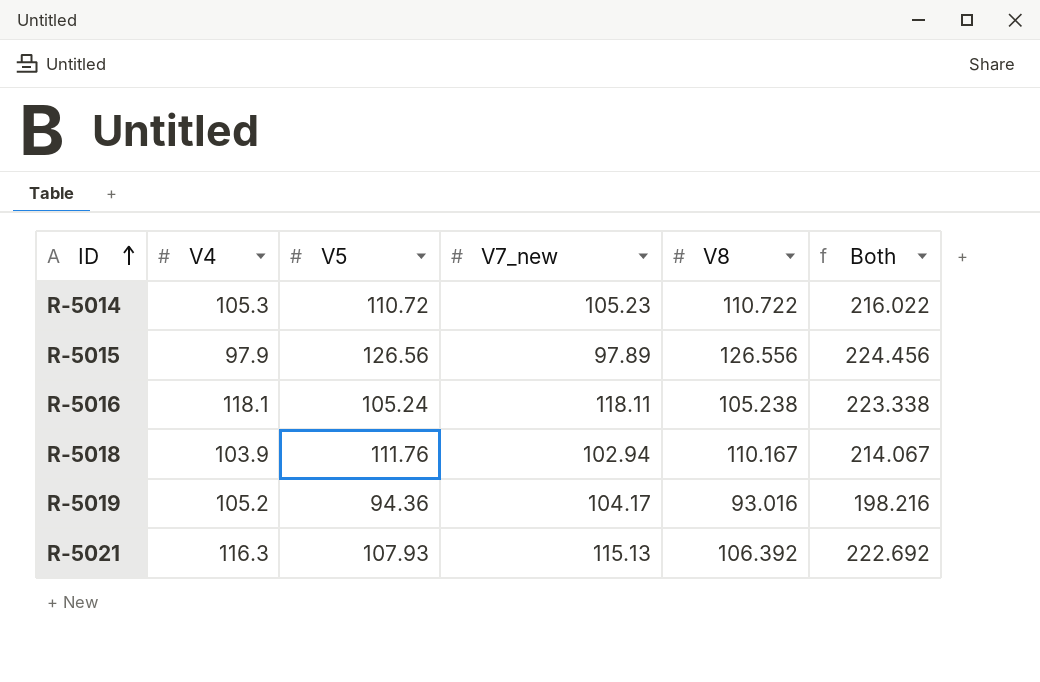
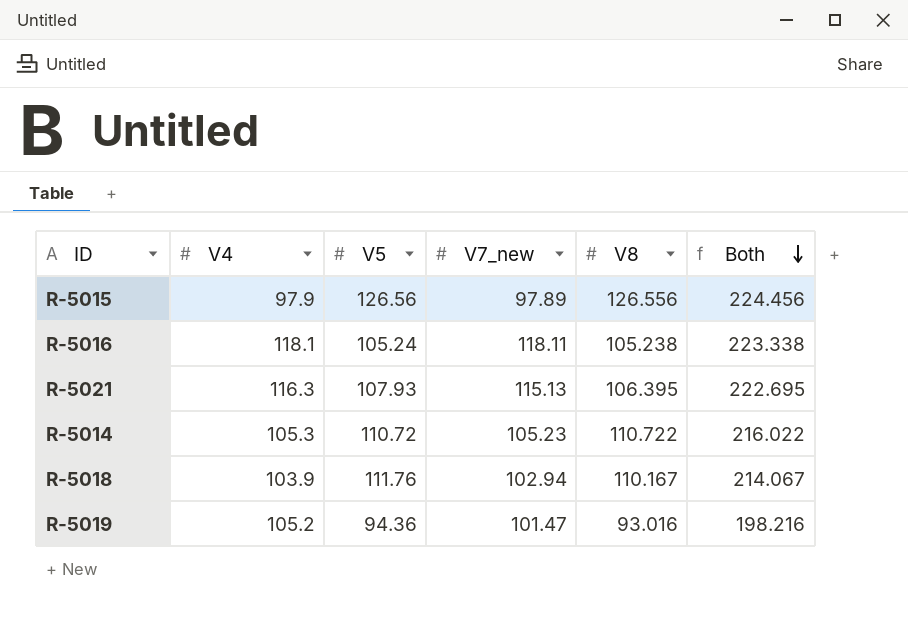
row order: ID ascending -> Both descending
R-5021 | V8: 106.392 -> 106.395
R-5021 | Both: 222.692 -> 222.695
R-5019 | V7_new: 104.17 -> 101.47

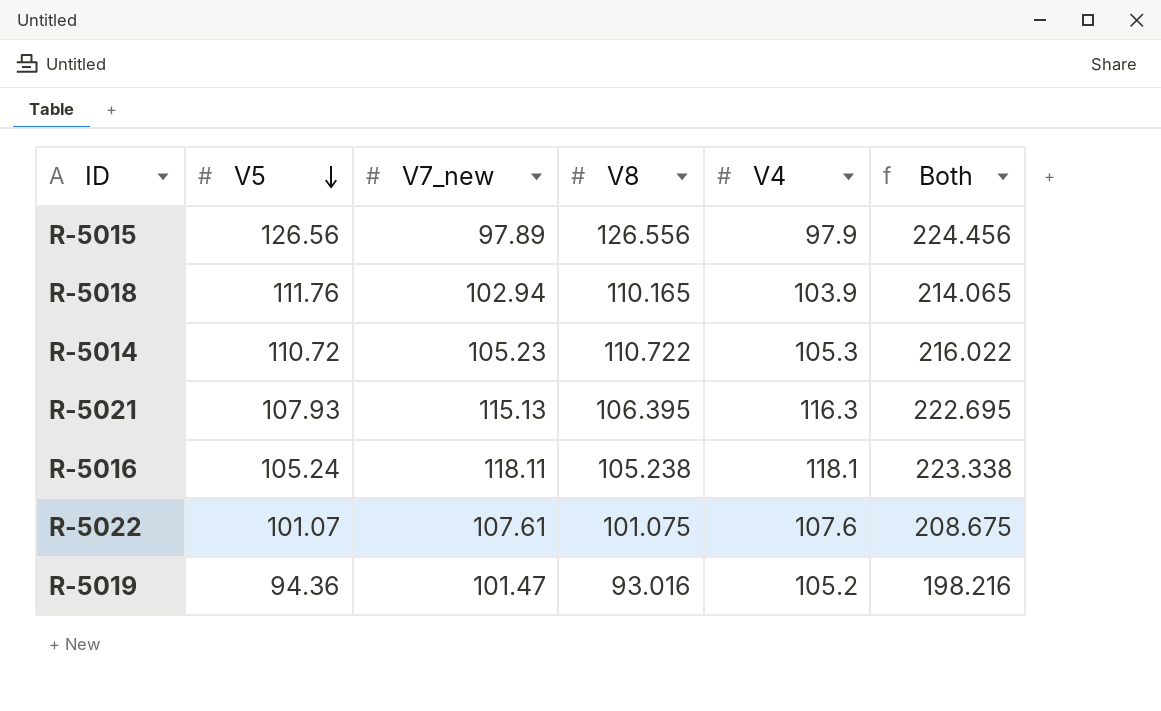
row order: Both descending -> V5 descending
column V4 | position: 2 -> 5
R-5018 | V8: 110.167 -> 110.165
R-5018 | Both: 214.067 -> 214.065
row R-5022: none -> 101.07 | 107.61 | 101.075 | 107.6 | 208.675

